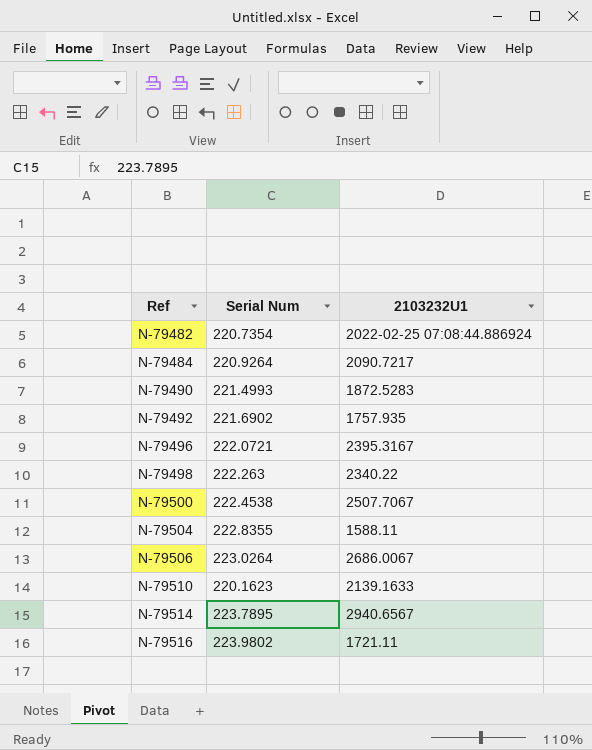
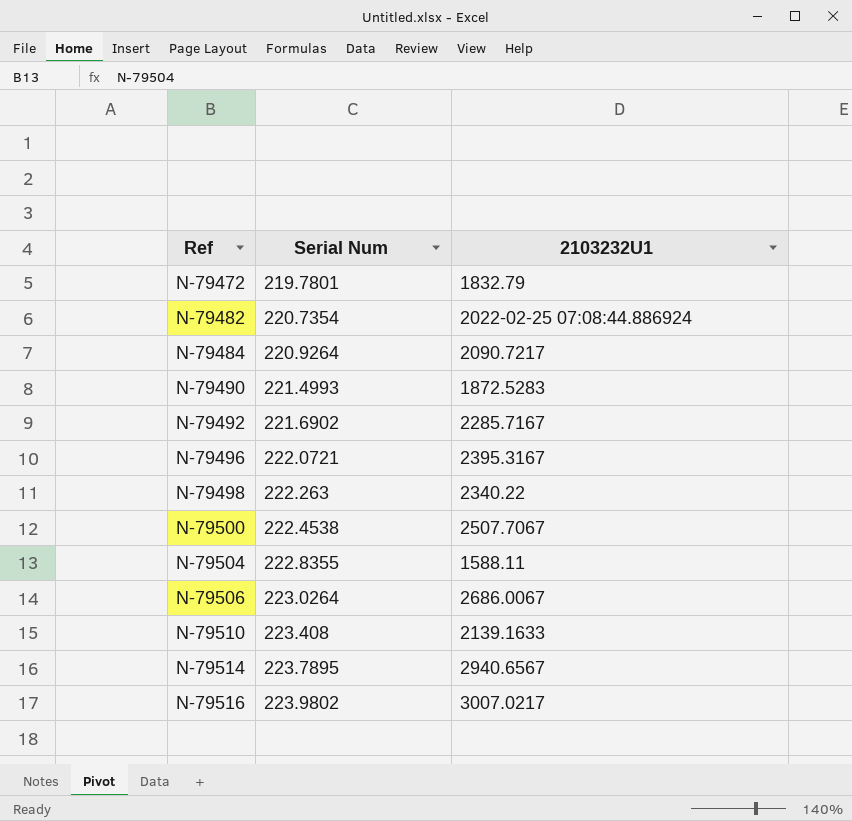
row N-79472: none -> 219.7801 | 1832.79
N-79492 | 2103232U1: 1757.935 -> 2285.7167
N-79510 | Serial Num: 220.1623 -> 223.408
N-79516 | 2103232U1: 1721.11 -> 3007.0217

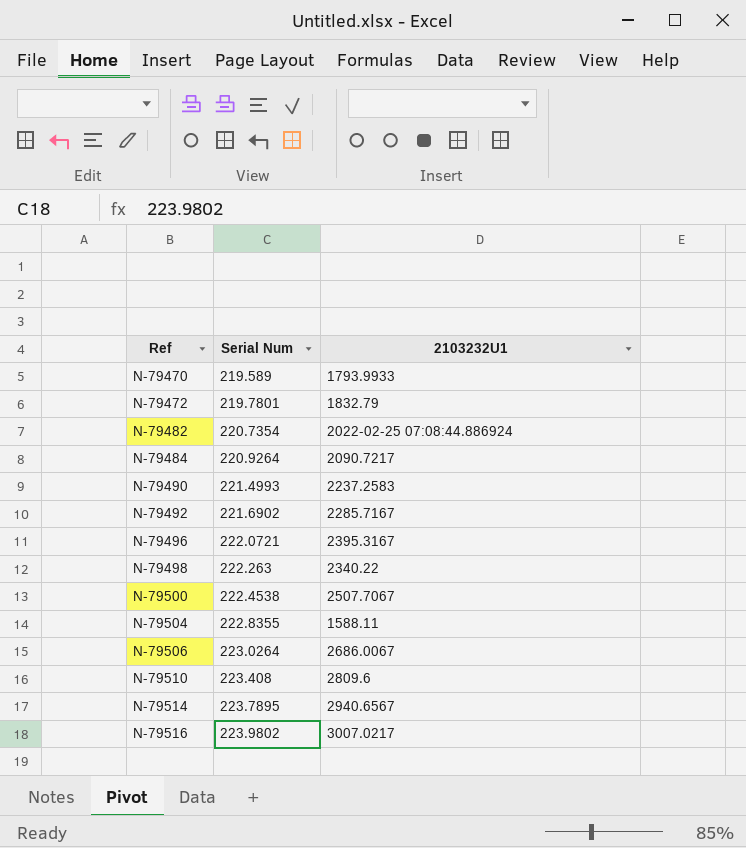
row N-79470: none -> 219.589 | 1793.9933
N-79490 | 2103232U1: 1872.5283 -> 2237.2583
N-79510 | 2103232U1: 2139.1633 -> 2809.6

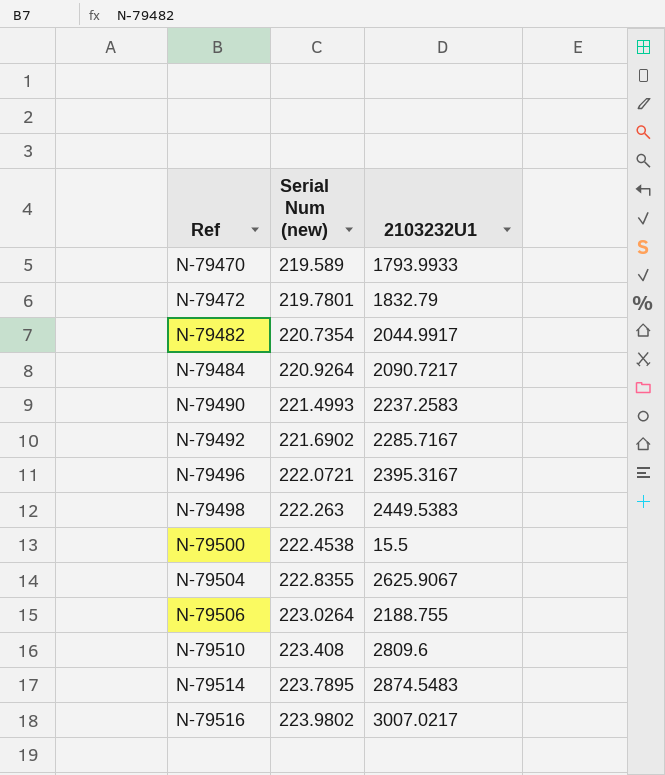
column name: Serial Num -> Serial Num (new)
N-79482 | 2103232U1: 2022-02-25 07:08:44.886924 -> 2044.9917
N-79498 | 2103232U1: 2340.22 -> 2449.5383
N-79500 | 2103232U1: 2507.7067 -> 15.5
N-79504 | 2103232U1: 1588.11 -> 2625.9067
N-79506 | 2103232U1: 2686.0067 -> 2188.755
N-79514 | 2103232U1: 2940.6567 -> 2874.5483

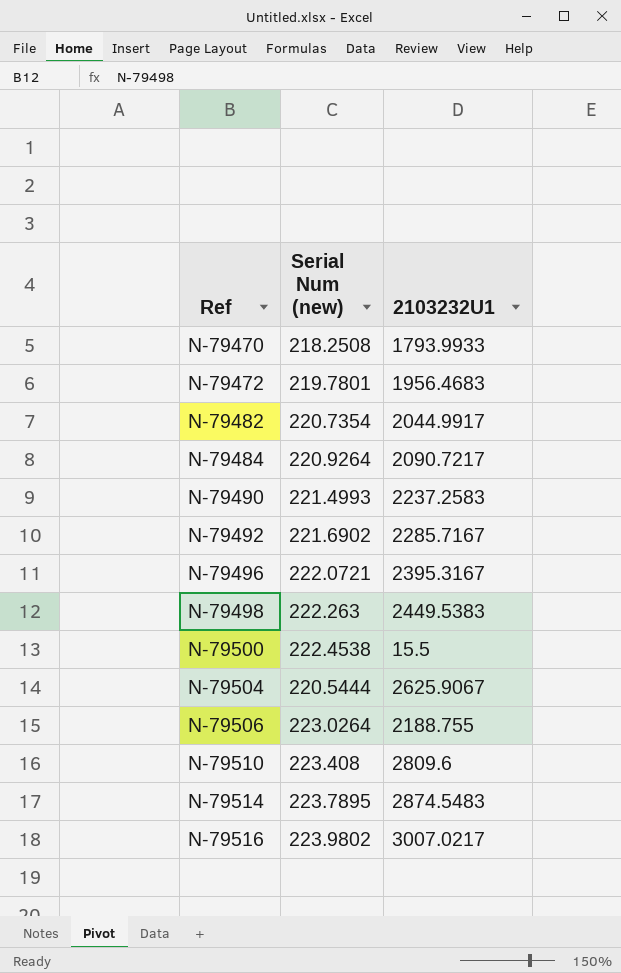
N-79470 | Serial Num (new): 219.589 -> 218.2508
N-79472 | 2103232U1: 1832.79 -> 1956.4683
N-79504 | Serial Num (new): 222.8355 -> 220.5444

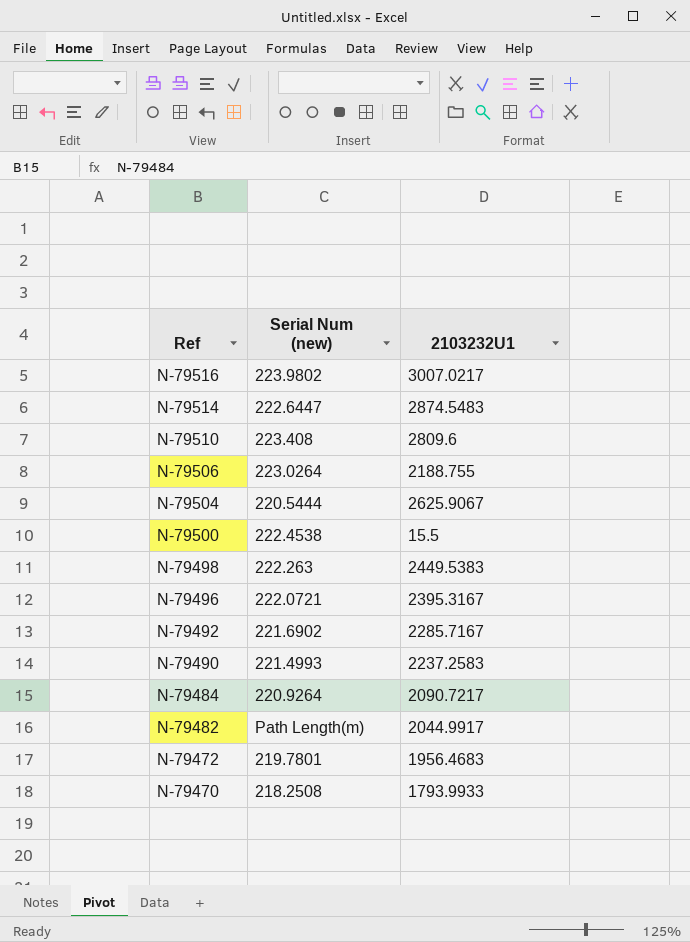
row order: Ref ascending -> Ref descending
N-79514 | Serial Num (new): 223.7895 -> 222.6447
N-79482 | Serial Num (new): 220.7354 -> Path Length(m)

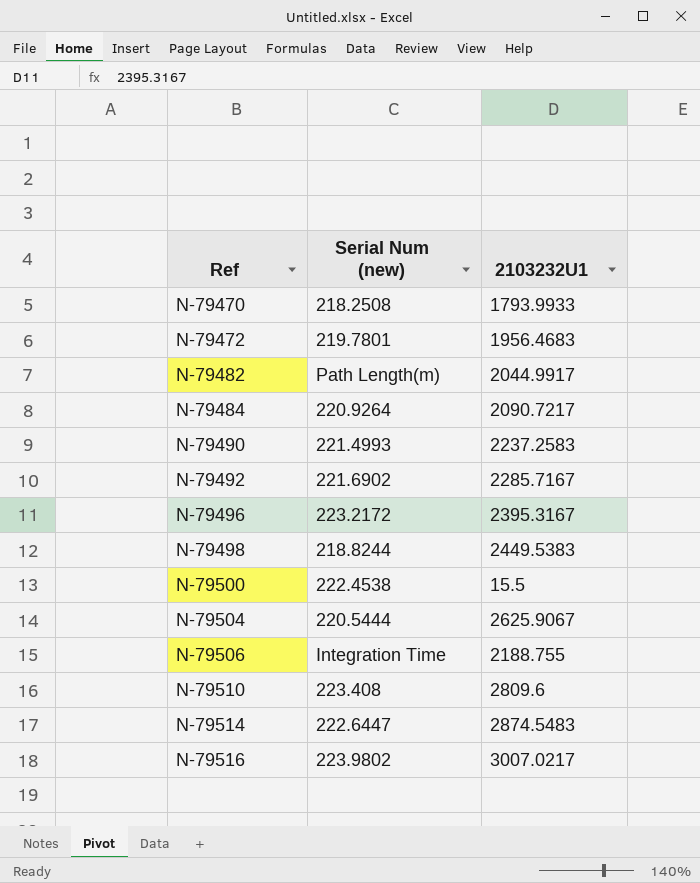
row order: Ref descending -> Ref ascending
N-79496 | Serial Num (new): 222.0721 -> 223.2172
N-79498 | Serial Num (new): 222.263 -> 218.8244
N-79506 | Serial Num (new): 223.0264 -> Integration Time

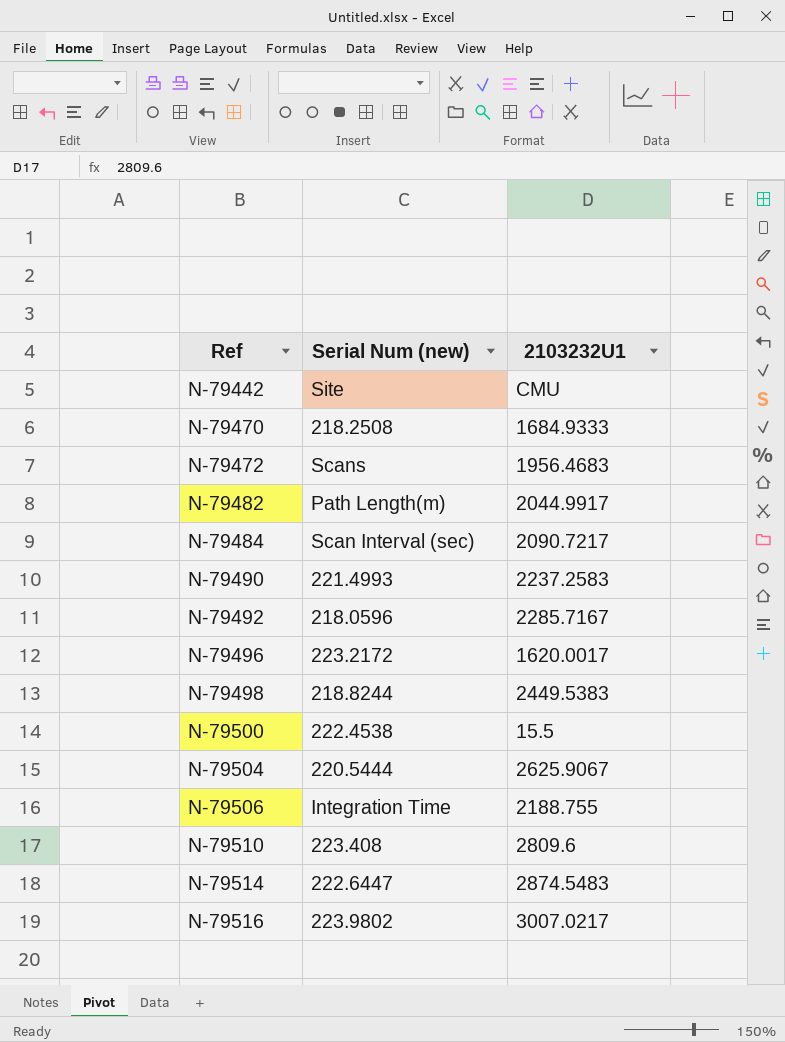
row N-79442: none -> Site | CMU
N-79470 | 2103232U1: 1793.9933 -> 1684.9333
N-79472 | Serial Num (new): 219.7801 -> Scans
N-79484 | Serial Num (new): 220.9264 -> Scan Interval (sec)
N-79492 | Serial Num (new): 221.6902 -> 218.0596
N-79496 | 2103232U1: 2395.3167 -> 1620.0017

